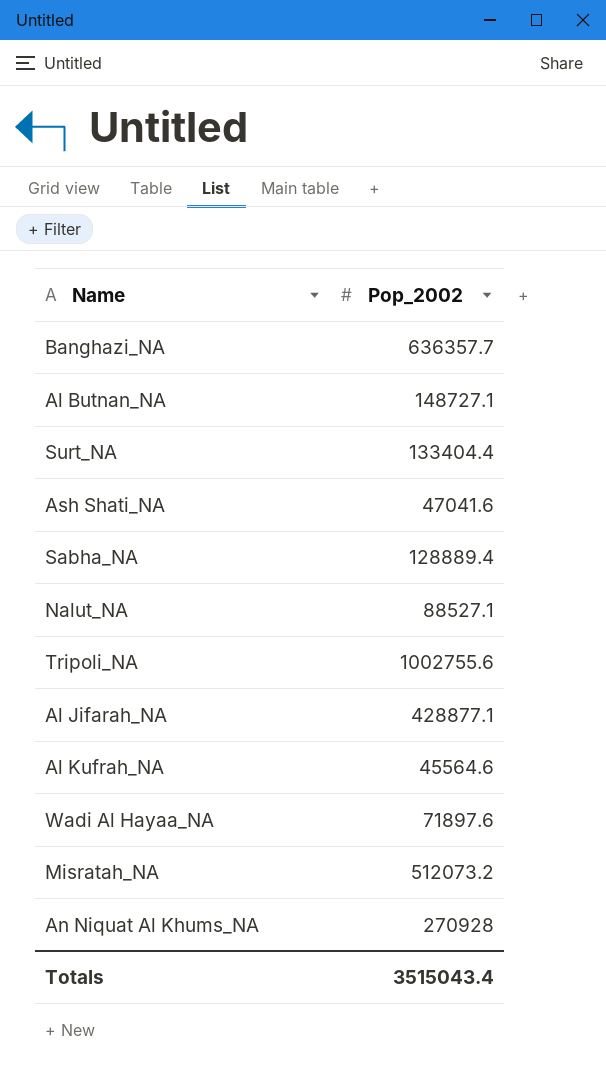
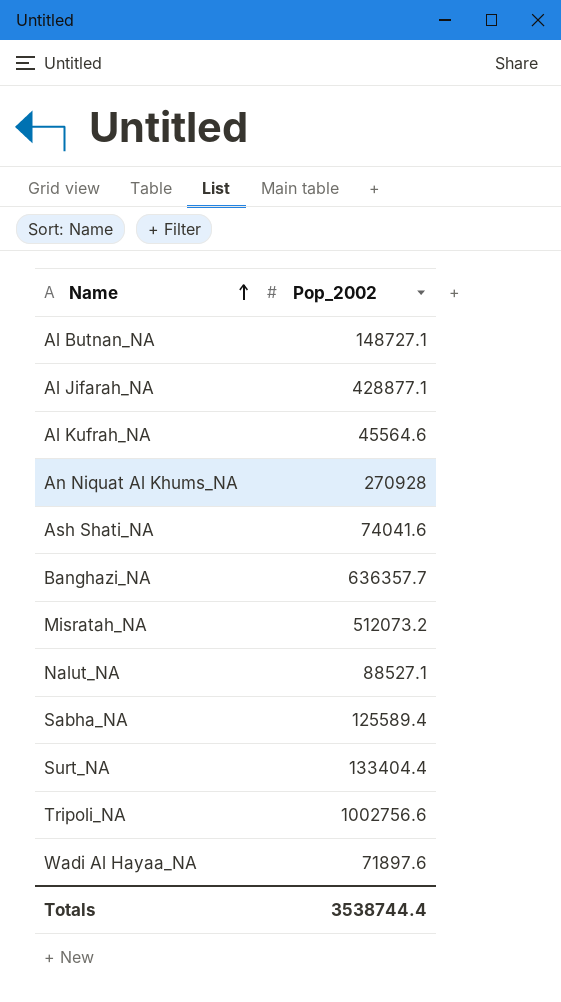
row order: none -> Name ascending
Ash Shati_NA | Pop_2002: 47041.6 -> 74041.6
Sabha_NA | Pop_2002: 128889.4 -> 125589.4
Tripoli_NA | Pop_2002: 1002755.6 -> 1002756.6
Totals | Pop_2002: 3515043.4 -> 3538744.4

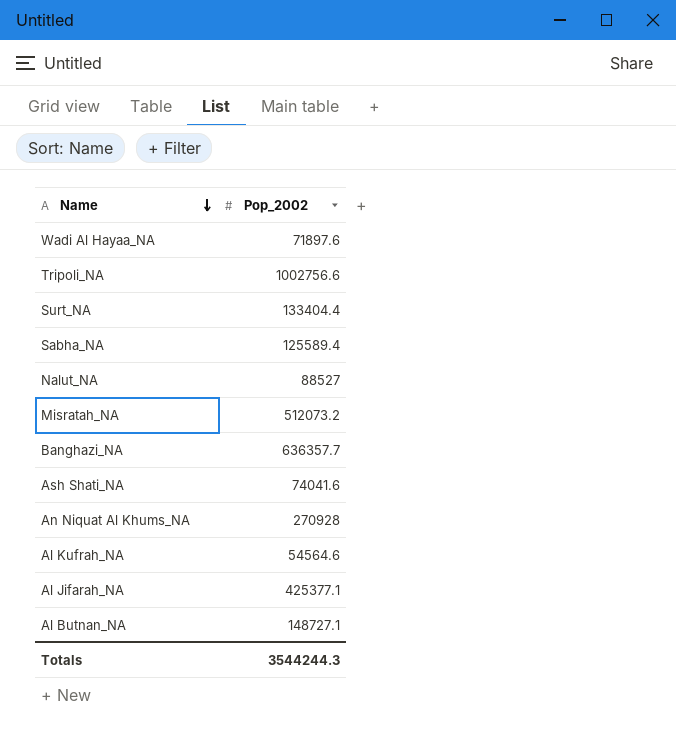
row order: Name ascending -> Name descending
Nalut_NA | Pop_2002: 88527.1 -> 88527
Al Kufrah_NA | Pop_2002: 45564.6 -> 54564.6
Al Jifarah_NA | Pop_2002: 428877.1 -> 425377.1
Totals | Pop_2002: 3538744.4 -> 3544244.3

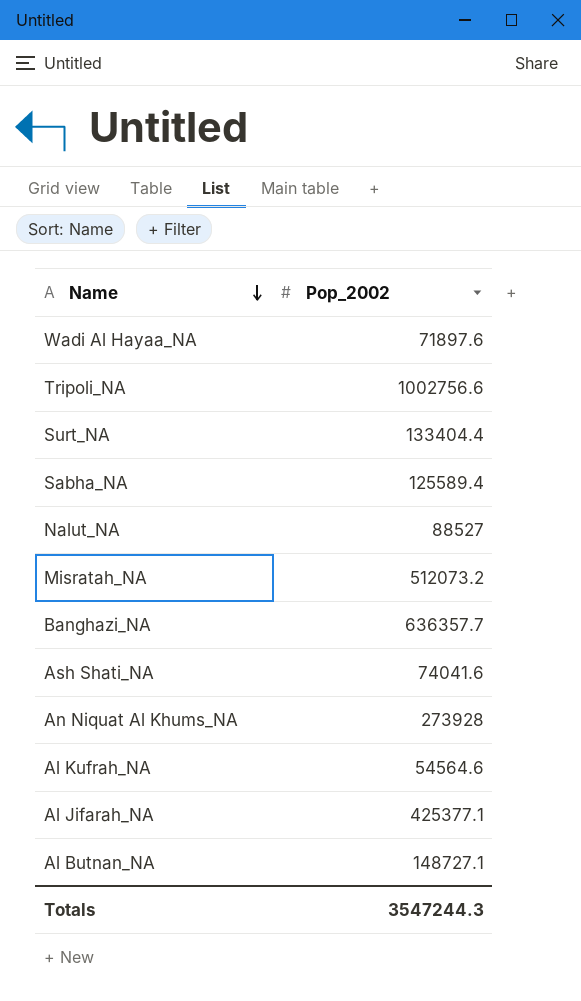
An Niquat Al Khums_NA | Pop_2002: 270928 -> 273928
Totals | Pop_2002: 3544244.3 -> 3547244.3

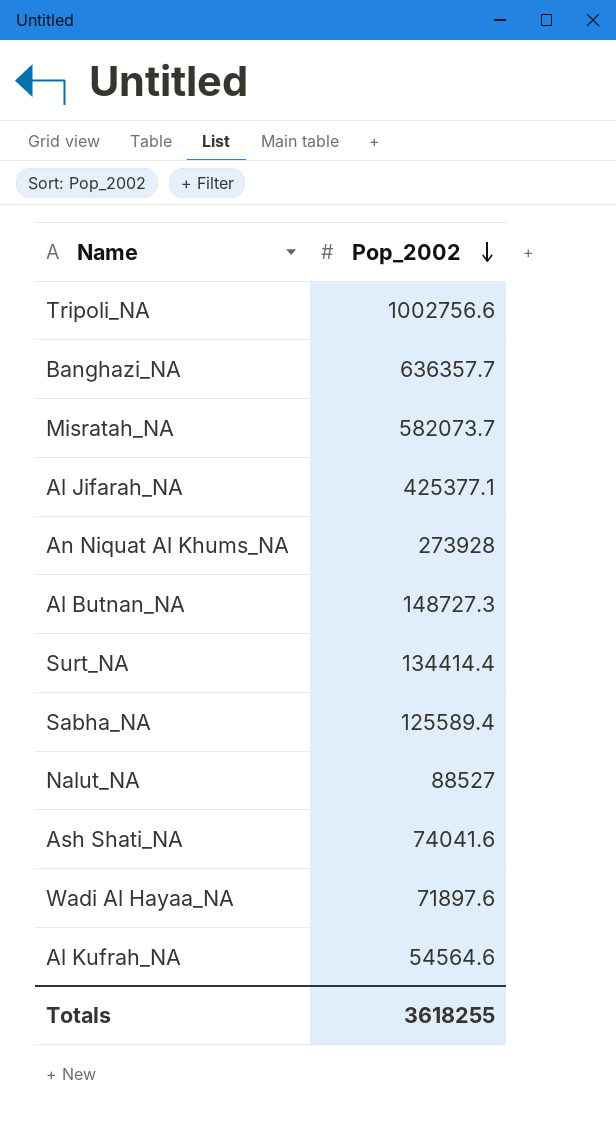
row order: Name descending -> Pop_2002 descending
Misratah_NA | Pop_2002: 512073.2 -> 582073.7
Al Butnan_NA | Pop_2002: 148727.1 -> 148727.3
Surt_NA | Pop_2002: 133404.4 -> 134414.4
Totals | Pop_2002: 3547244.3 -> 3618255

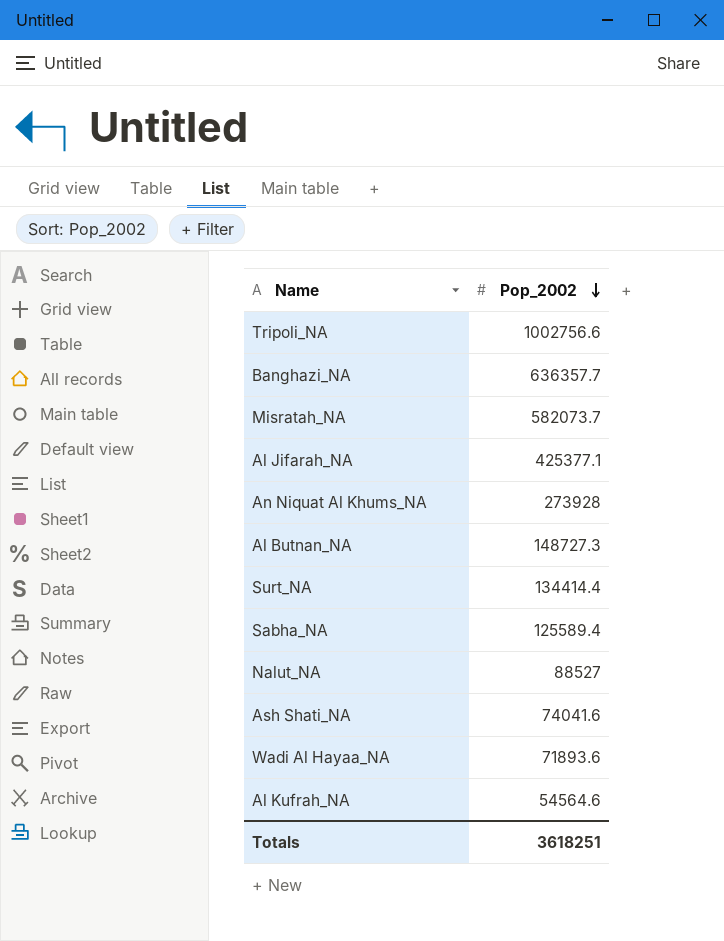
Wadi Al Hayaa_NA | Pop_2002: 71897.6 -> 71893.6
Totals | Pop_2002: 3618255 -> 3618251

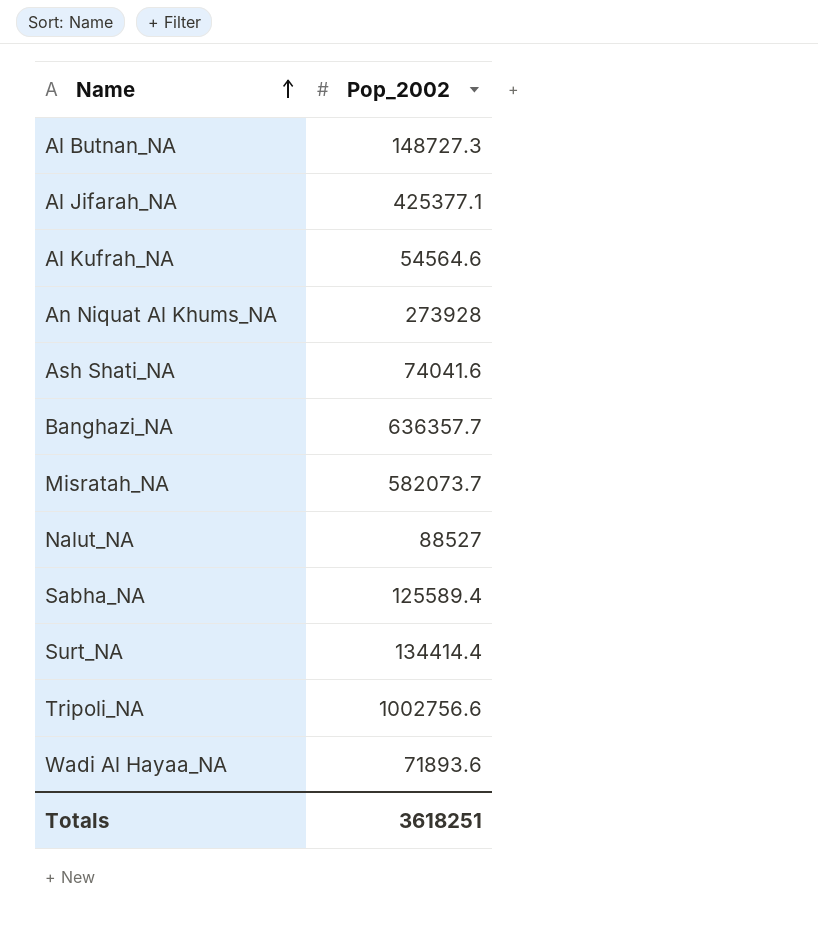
row order: Pop_2002 descending -> Name ascending

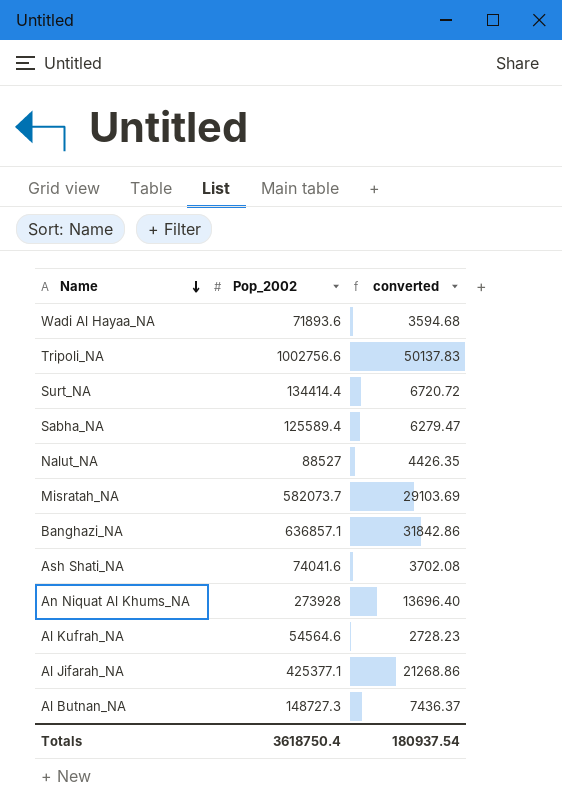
row order: Name ascending -> Name descending
column converted | formula: none -> [Pop_2002] * 0.05
Banghazi_NA | Pop_2002: 636357.7 -> 636857.1
Totals | Pop_2002: 3618251 -> 3618750.4

